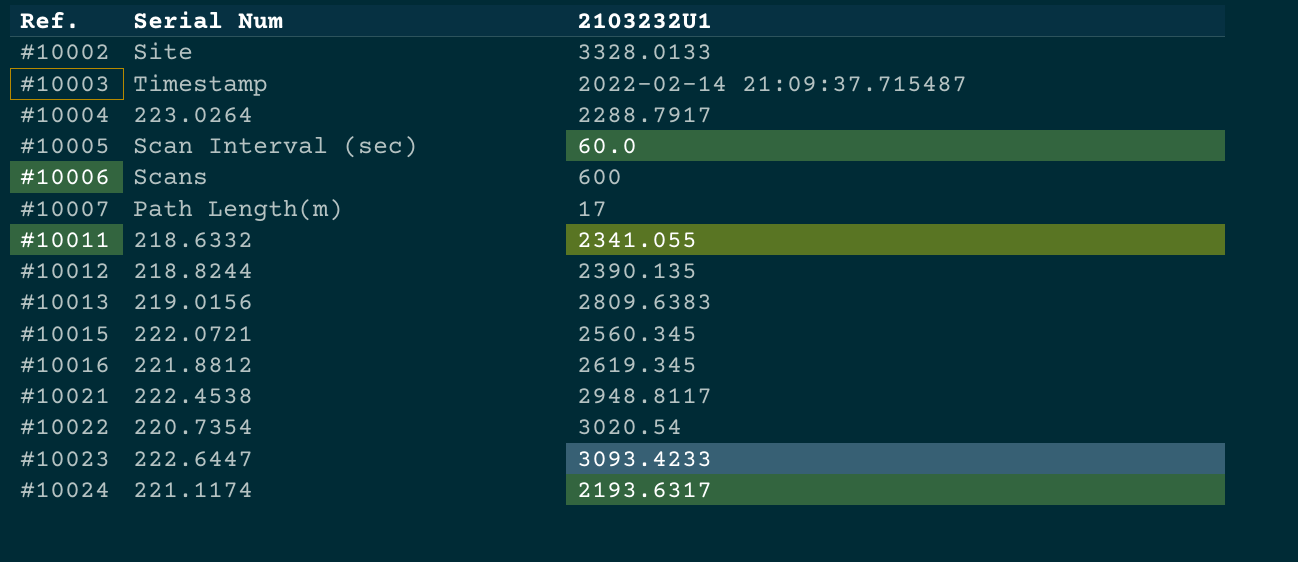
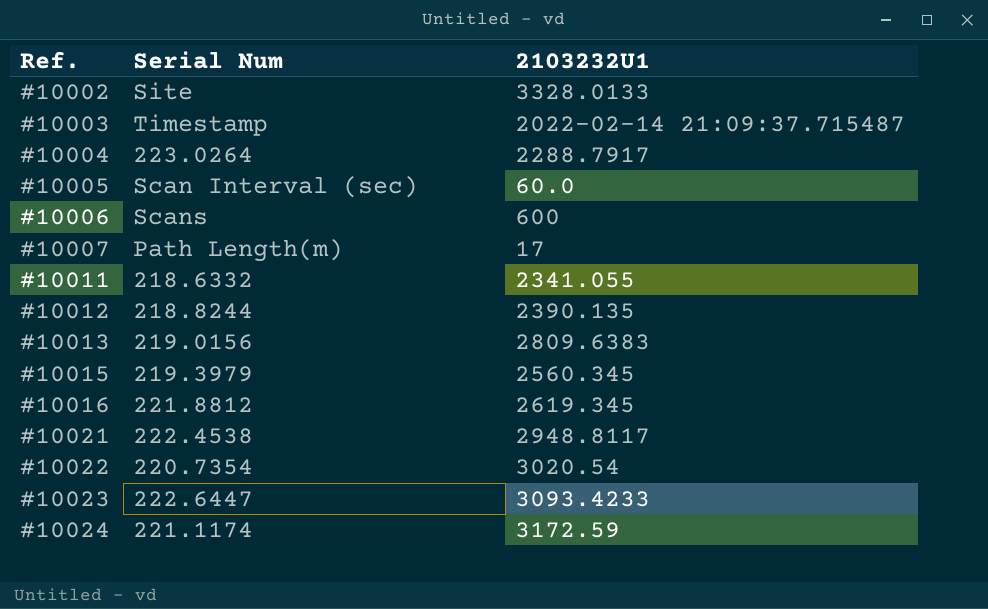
#10015 | Serial Num: 222.0721 -> 219.3979
#10024 | 2103232U1: 2193.6317 -> 3172.59

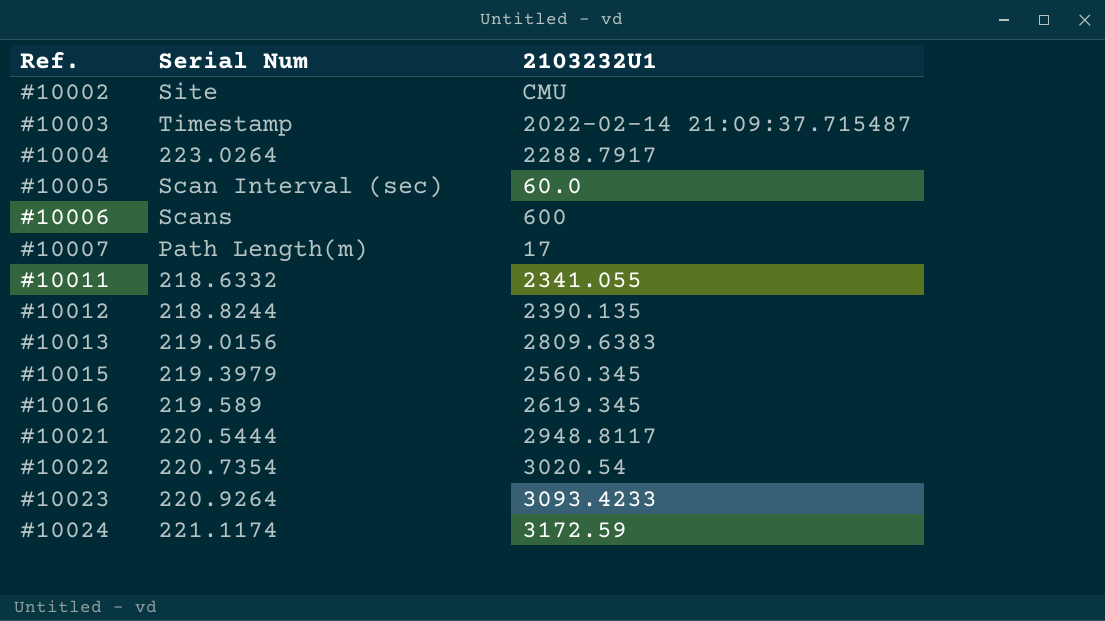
#10002 | 2103232U1: 3328.0133 -> CMU
#10016 | Serial Num: 221.8812 -> 219.589
#10021 | Serial Num: 222.4538 -> 220.5444
#10023 | Serial Num: 222.6447 -> 220.9264

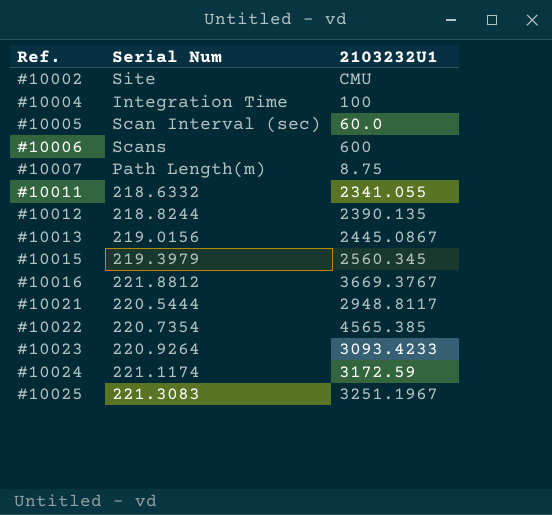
row #10003: Timestamp | 2022-02-14 21:09:37.715487 -> none
#10004 | Serial Num: 223.0264 -> Integration Time
#10004 | 2103232U1: 2288.7917 -> 100
#10007 | 2103232U1: 17 -> 8.75
#10013 | 2103232U1: 2809.6383 -> 2445.0867
#10016 | Serial Num: 219.589 -> 221.8812
#10016 | 2103232U1: 2619.345 -> 3669.3767
#10022 | 2103232U1: 3020.54 -> 4565.385
row #10025: none -> 221.3083 | 3251.1967

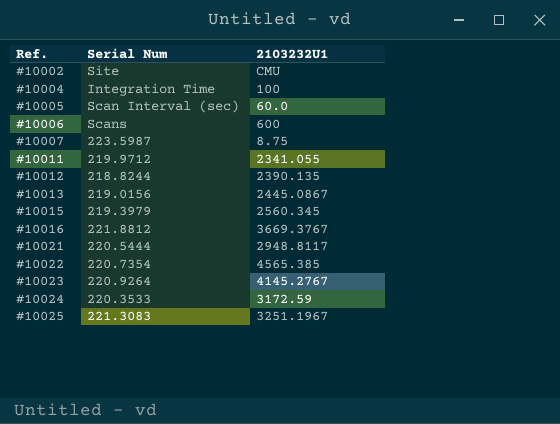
#10007 | Serial Num: Path Length(m) -> 223.5987
#10011 | Serial Num: 218.6332 -> 219.9712
#10023 | 2103232U1: 3093.4233 -> 4145.2767
#10024 | Serial Num: 221.1174 -> 220.3533

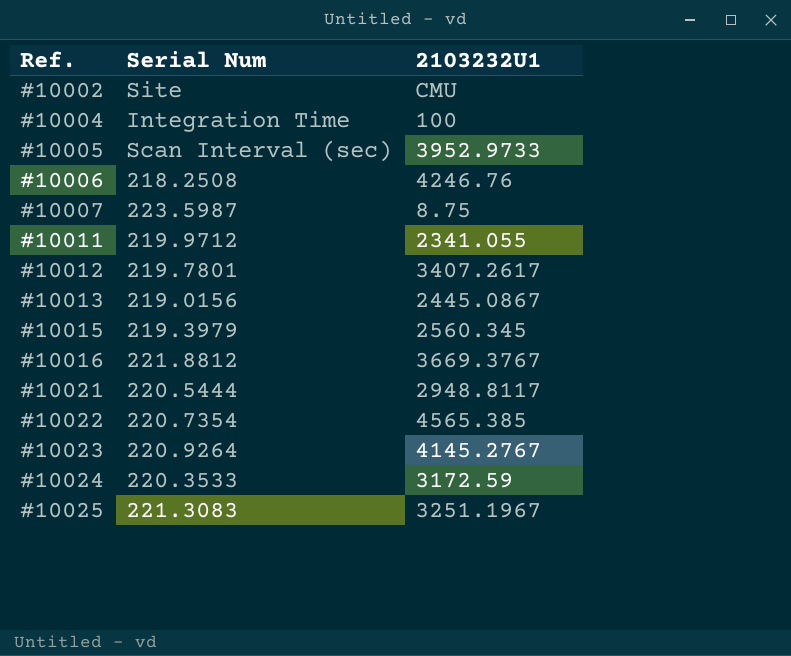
#10005 | 2103232U1: 60.0 -> 3952.9733
#10006 | Serial Num: Scans -> 218.2508
#10006 | 2103232U1: 600 -> 4246.76
#10012 | Serial Num: 218.8244 -> 219.7801
#10012 | 2103232U1: 2390.135 -> 3407.2617

